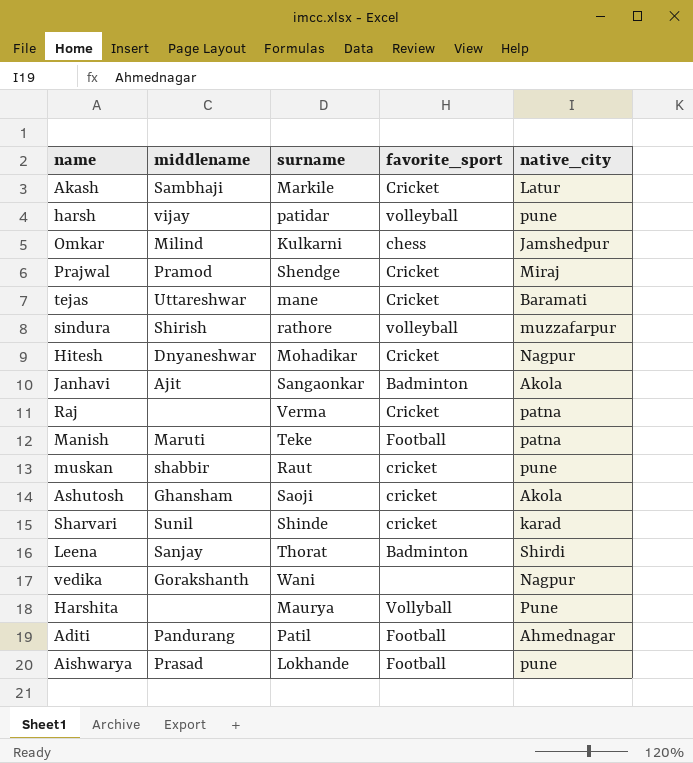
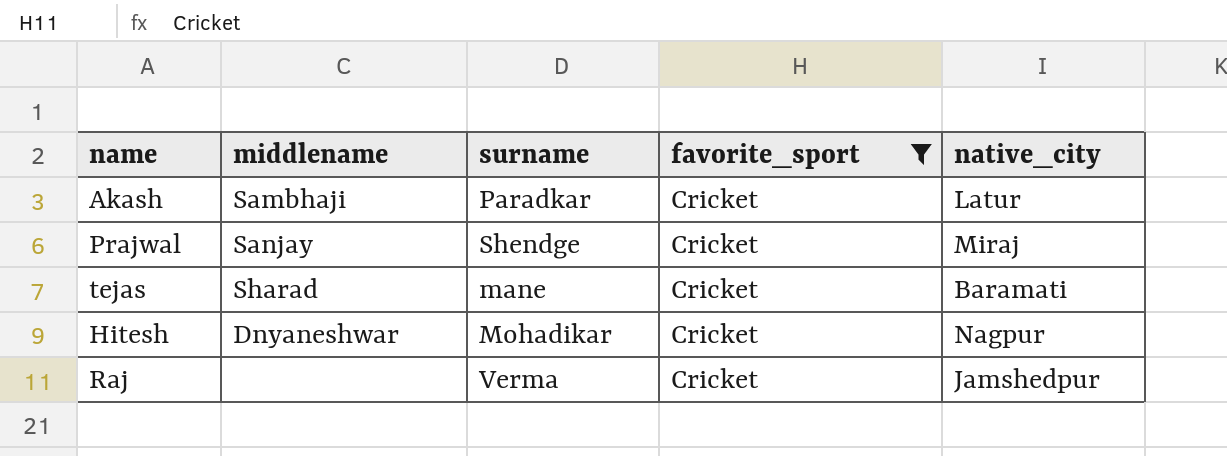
filter: none -> favorite_sport = Cricket
Akash | surname: Markile -> Paradkar
Prajwal | middlename: Pramod -> Sanjay
tejas | middlename: Uttareshwar -> Sharad
Raj | native_city: patna -> Jamshedpur

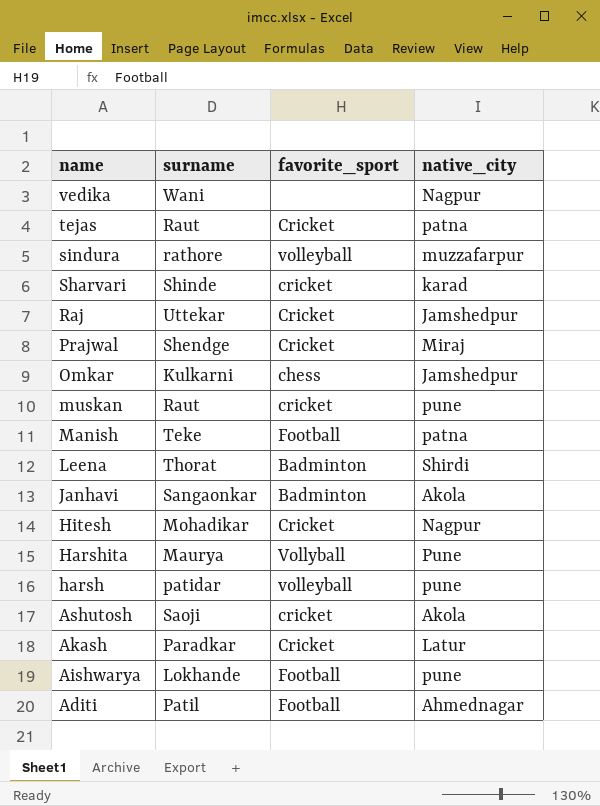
filter: favorite_sport = Cricket -> none
row order: none -> name descending
column middlename | position: 2 -> none
tejas | surname: mane -> Raut
tejas | native_city: Baramati -> patna
Raj | surname: Verma -> Uttekar

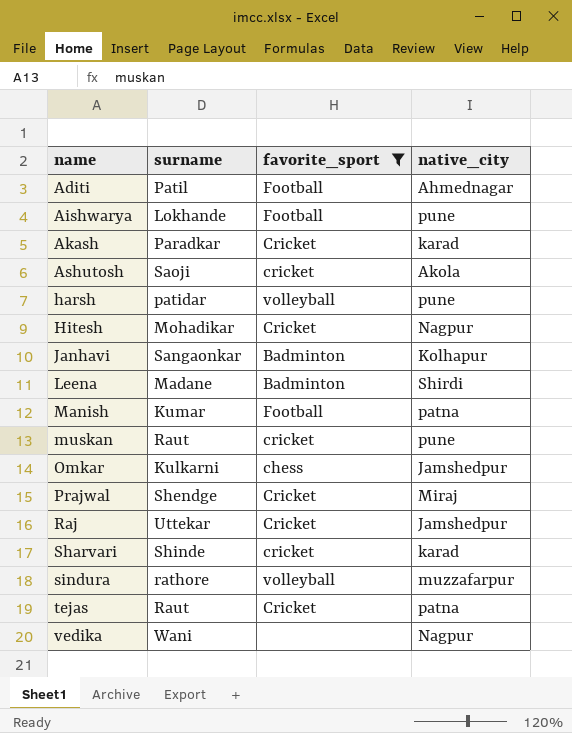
filter: none -> favorite_sport != Vollyball
row order: name descending -> name ascending
Akash | native_city: Latur -> karad
Janhavi | native_city: Akola -> Kolhapur
Leena | surname: Thorat -> Madane
Manish | surname: Teke -> Kumar

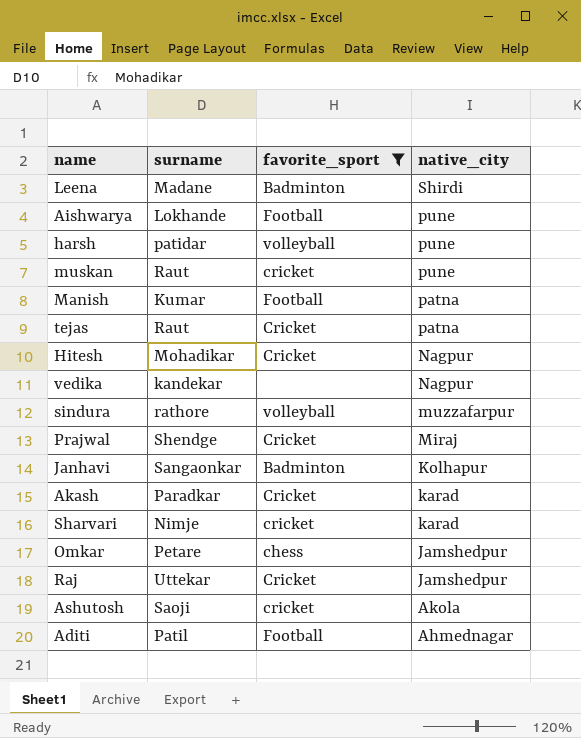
row order: name ascending -> native_city descending
vedika | surname: Wani -> kandekar
Sharvari | surname: Shinde -> Nimje
Omkar | surname: Kulkarni -> Petare

